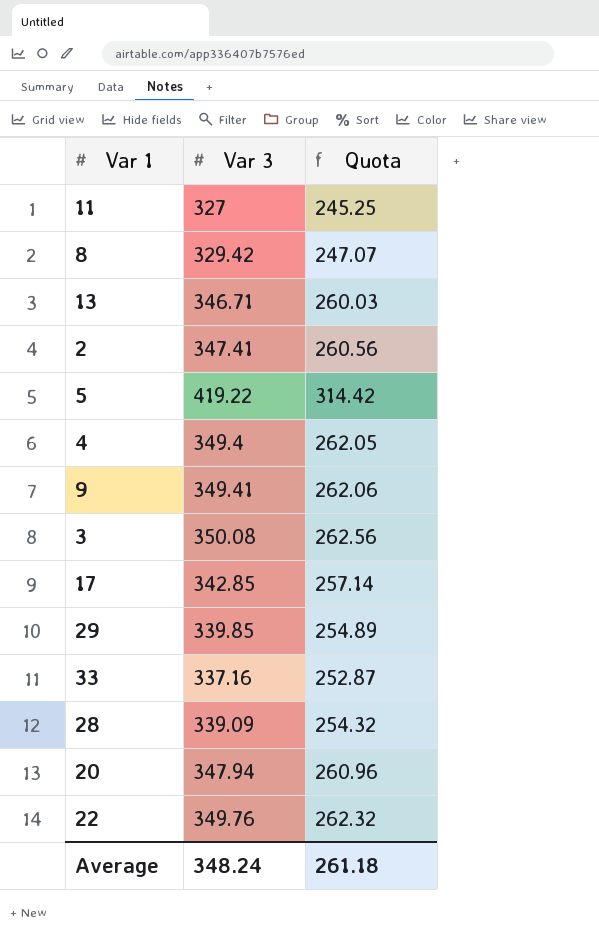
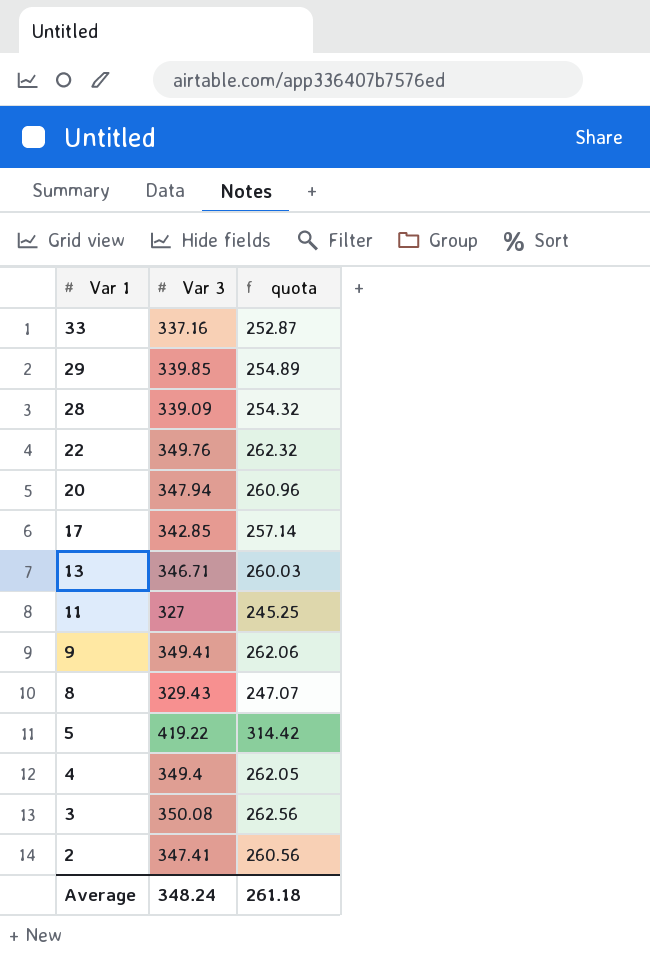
row order: none -> Var 1 descending
column name: Quota -> quota
8 | Var 3: 329.42 -> 329.43

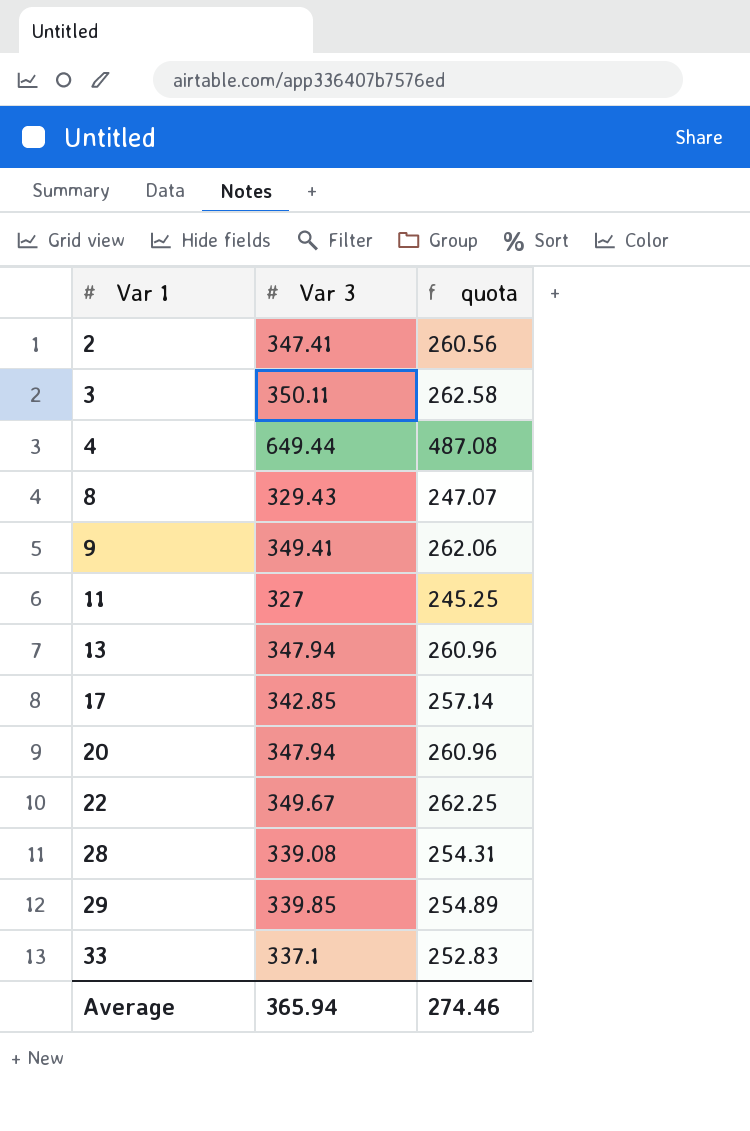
row order: Var 1 descending -> Var 1 ascending
row 5: 419.22 | 314.42 -> none
3 | Var 3: 350.08 -> 350.11
3 | quota: 262.56 -> 262.58
4 | Var 3: 349.4 -> 649.44
4 | quota: 262.05 -> 487.08
13 | Var 3: 346.71 -> 347.94
13 | quota: 260.03 -> 260.96
22 | Var 3: 349.76 -> 349.67
22 | quota: 262.32 -> 262.25
28 | Var 3: 339.09 -> 339.08
28 | quota: 254.32 -> 254.31
33 | Var 3: 337.16 -> 337.1
33 | quota: 252.87 -> 252.83
Average | Var 3: 348.24 -> 365.94
Average | quota: 261.18 -> 274.46

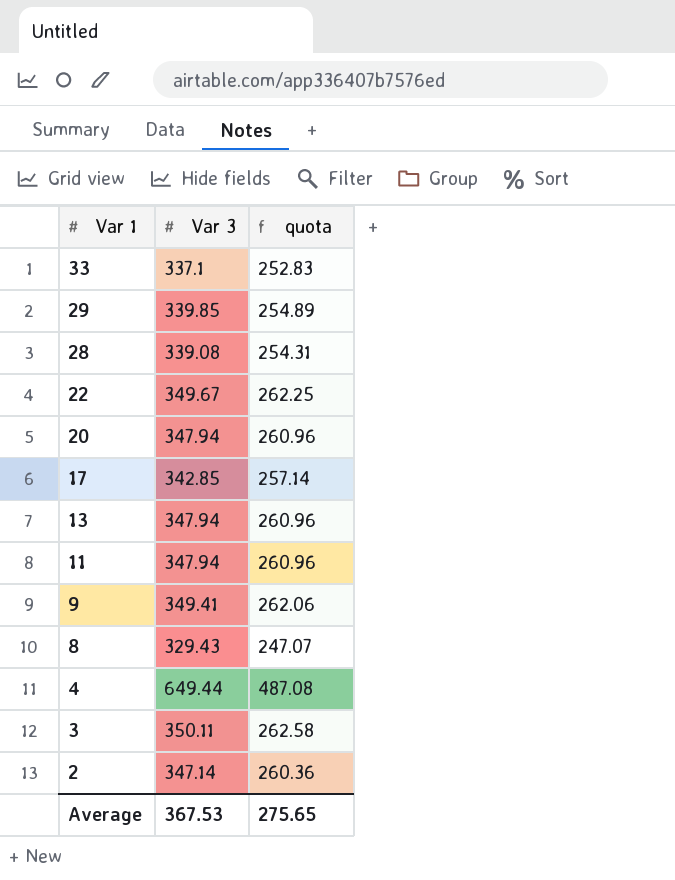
row order: Var 1 ascending -> Var 1 descending
11 | Var 3: 327 -> 347.94
11 | quota: 245.25 -> 260.96
2 | Var 3: 347.41 -> 347.14
2 | quota: 260.56 -> 260.36
Average | Var 3: 365.94 -> 367.53
Average | quota: 274.46 -> 275.65

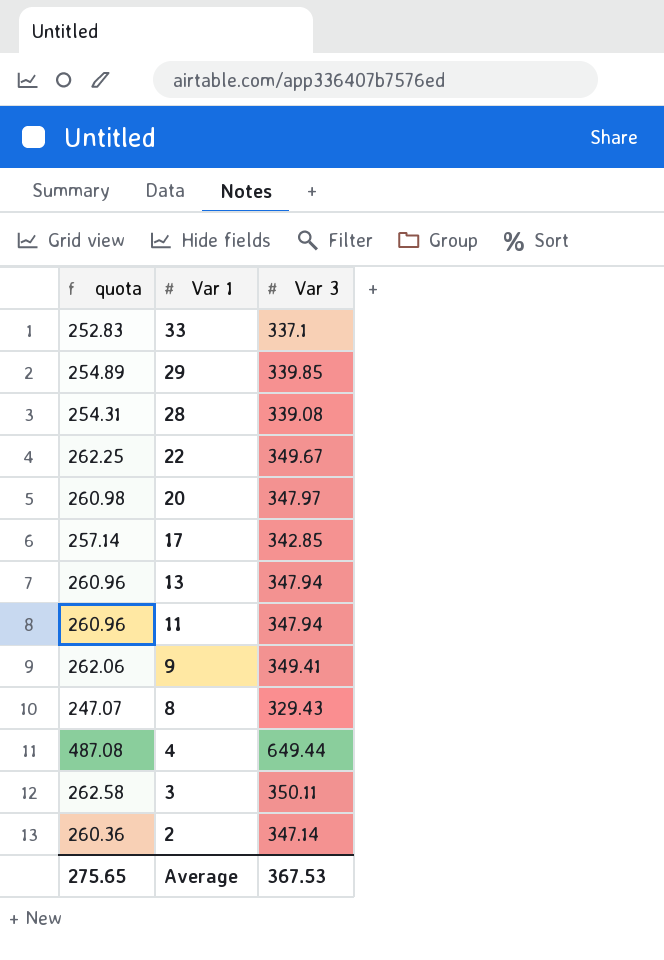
column quota | position: 3 -> 1
20 | quota: 260.96 -> 260.98
20 | Var 3: 347.94 -> 347.97

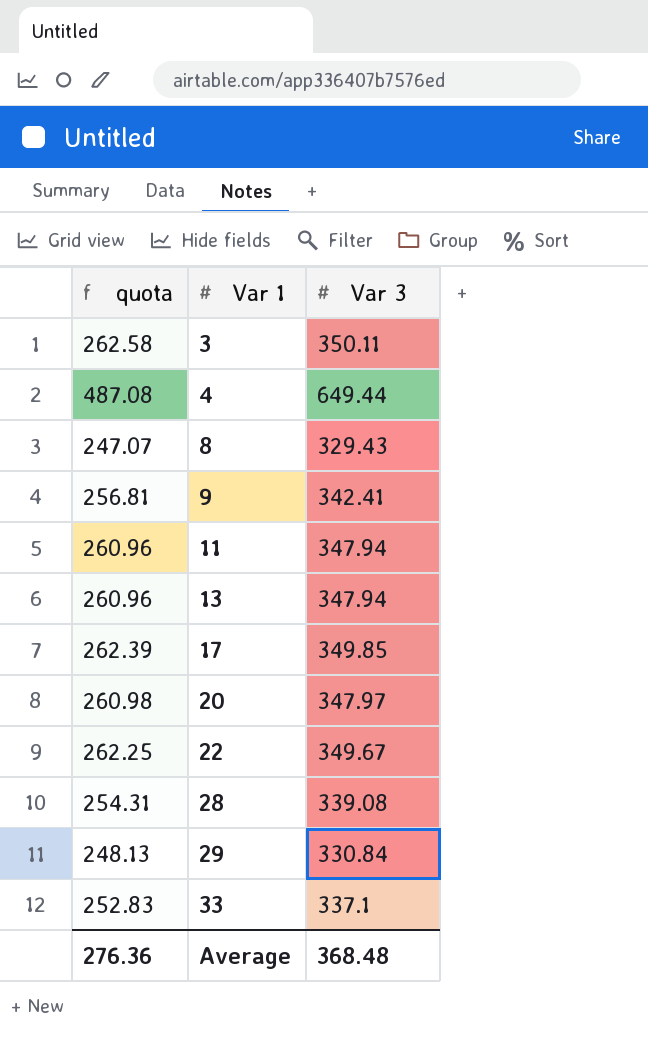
row order: Var 1 descending -> Var 1 ascending
row 2: 260.36 | 347.14 -> none
9 | quota: 262.06 -> 256.81
9 | Var 3: 349.41 -> 342.41
17 | quota: 257.14 -> 262.39
17 | Var 3: 342.85 -> 349.85
29 | quota: 254.89 -> 248.13
29 | Var 3: 339.85 -> 330.84
Average | quota: 275.65 -> 276.36
Average | Var 3: 367.53 -> 368.48

